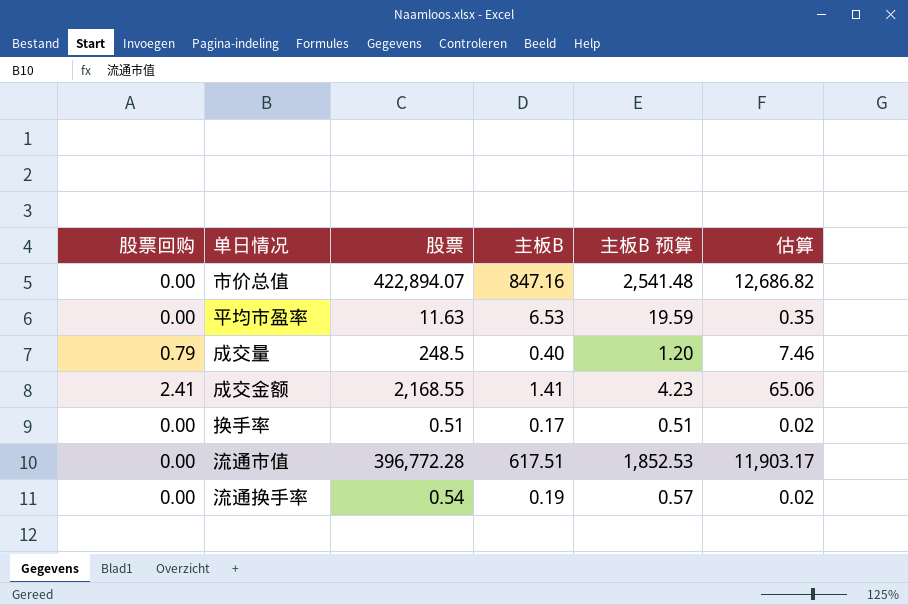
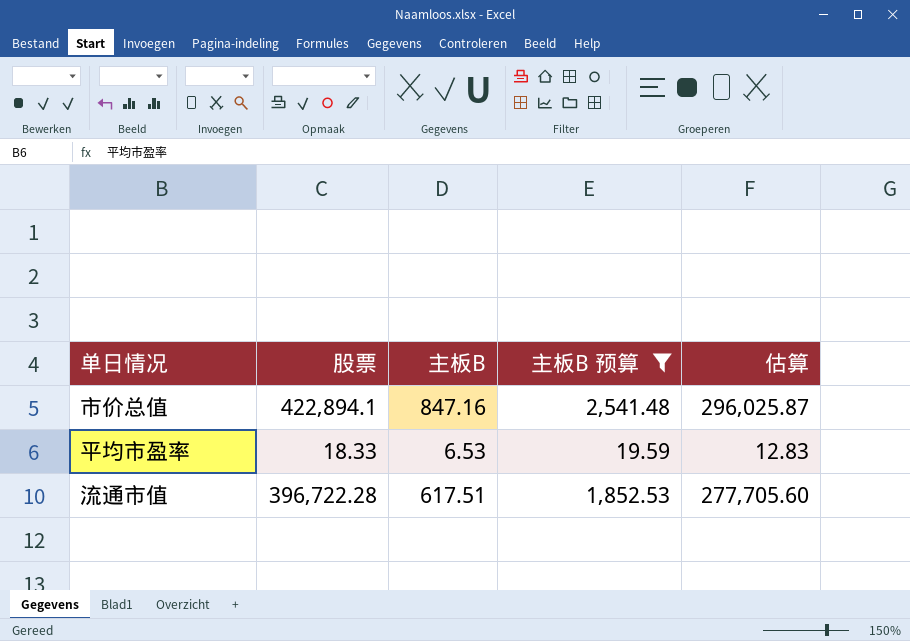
filter: none -> 主板B 预算 >= 19.59
column 股票回购 | position: 1 -> none
column 估算 | formula: [股票] * 0.03 -> [股票] * 0.7
市价总值 | 股票: 422,894.07 -> 422,894.1
平均市盈率 | 股票: 11.63 -> 18.33
流通市值 | 股票: 396,772.28 -> 396,722.28

